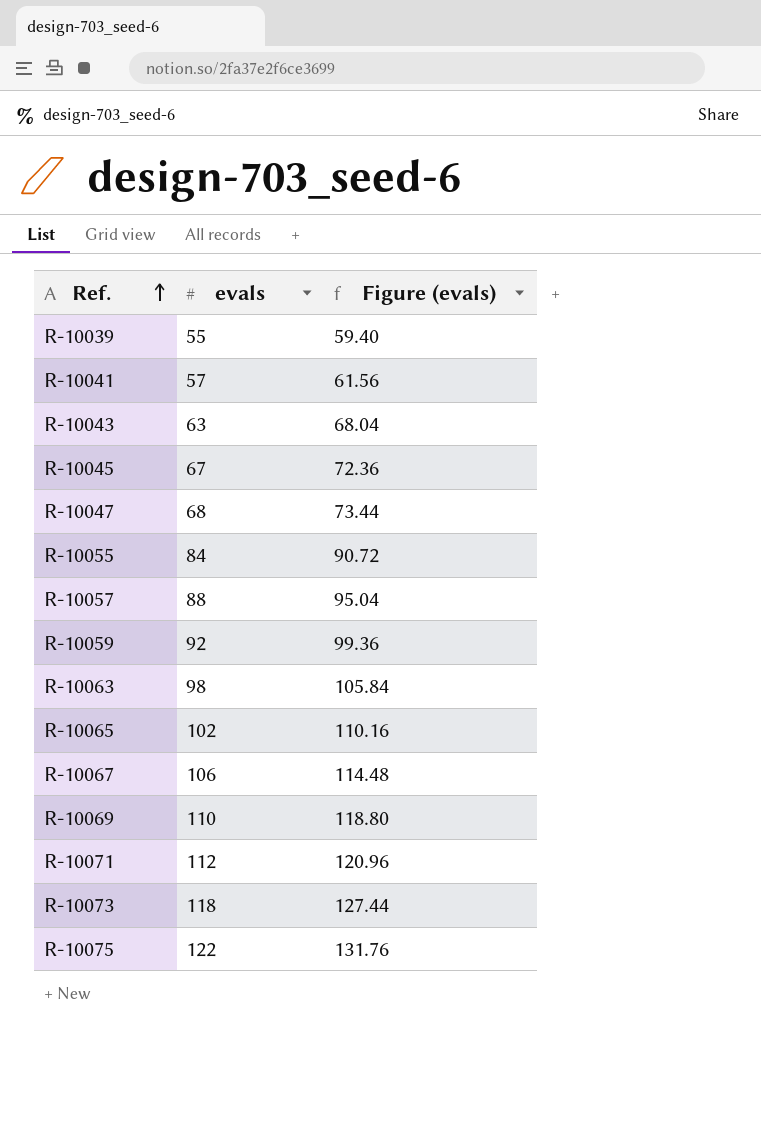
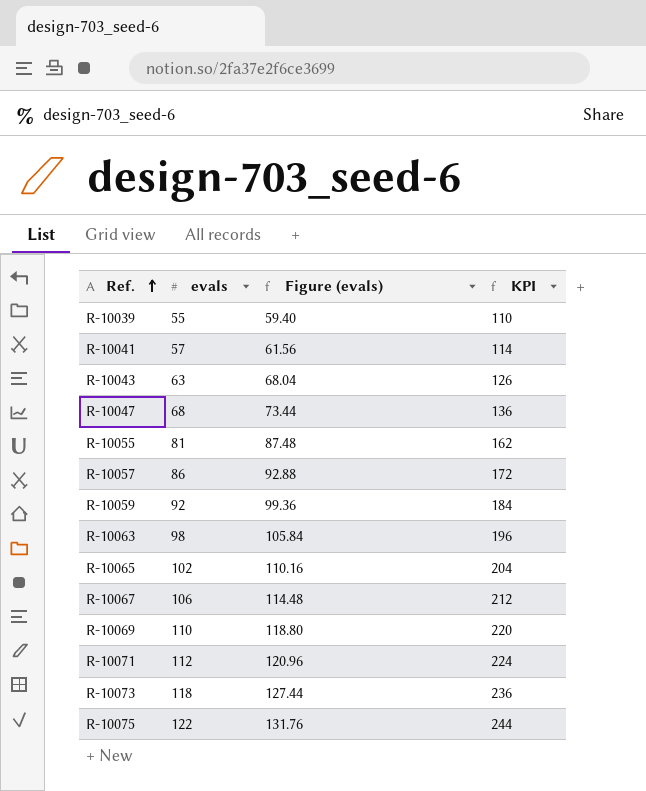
column KPI | formula: none -> [evals] * 2
row R-10045: 67 | 72.36 -> none
R-10055 | evals: 84 -> 81
R-10055 | Figure (evals): 90.72 -> 87.48
R-10057 | evals: 88 -> 86
R-10057 | Figure (evals): 95.04 -> 92.88

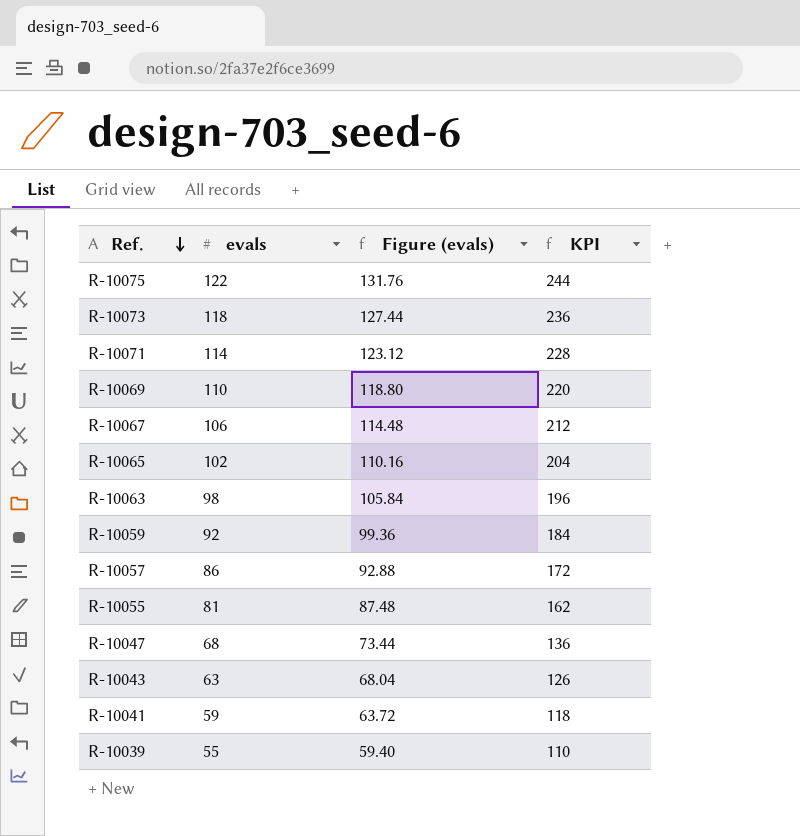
row order: Ref. ascending -> Ref. descending
R-10071 | evals: 112 -> 114
R-10071 | Figure (evals): 120.96 -> 123.12
R-10071 | KPI: 224 -> 228
R-10041 | evals: 57 -> 59
R-10041 | Figure (evals): 61.56 -> 63.72
R-10041 | KPI: 114 -> 118

